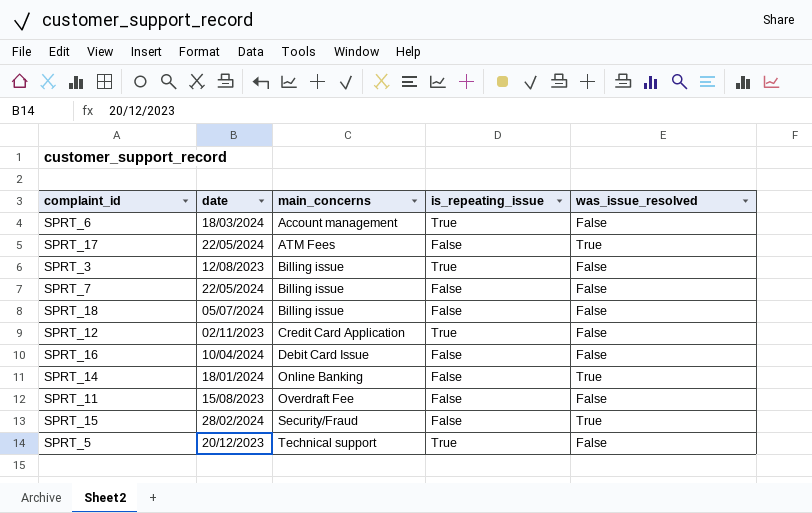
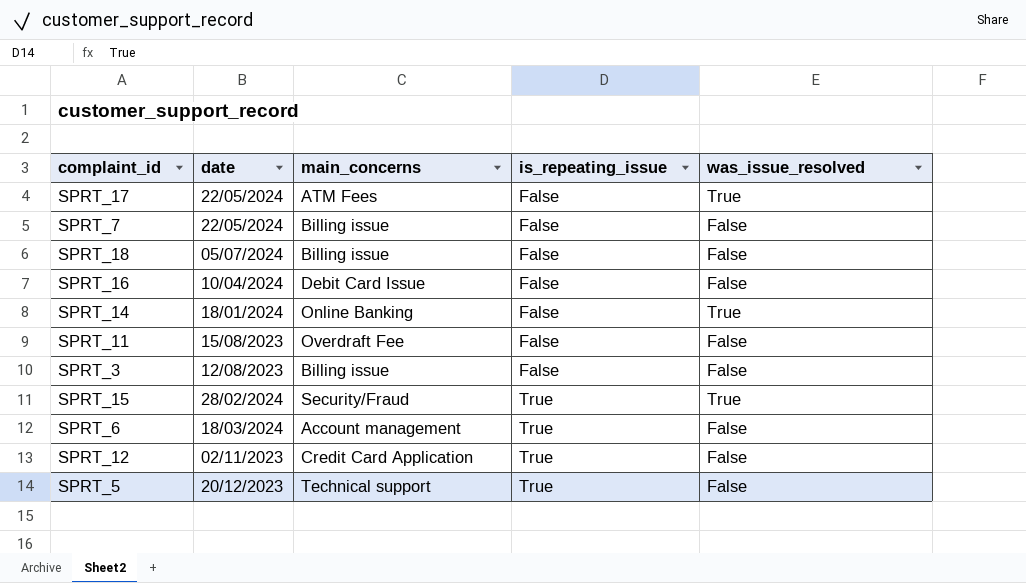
row order: main_concerns ascending -> is_repeating_issue ascending
SPRT_3 | is_repeating_issue: True -> False
SPRT_15 | is_repeating_issue: False -> True

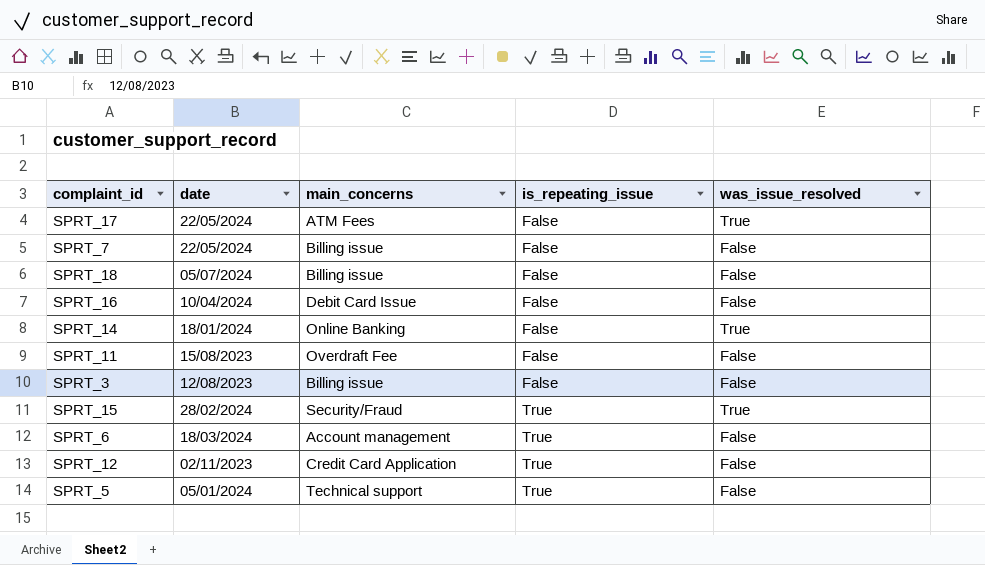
SPRT_5 | date: 20/12/2023 -> 05/01/2024

